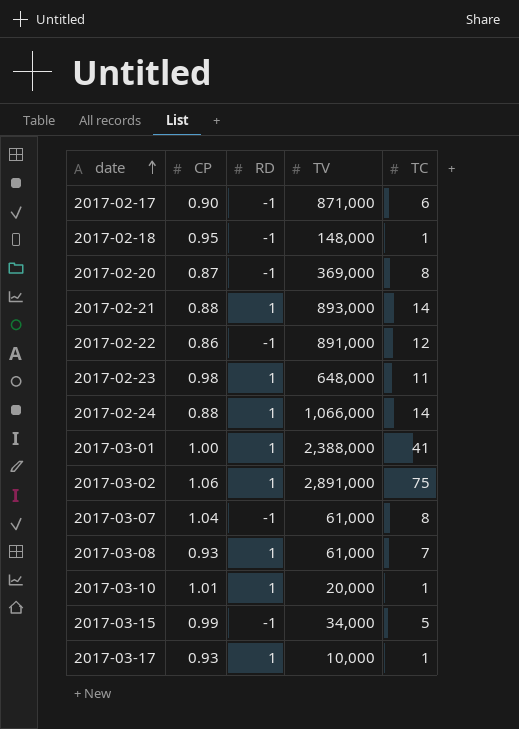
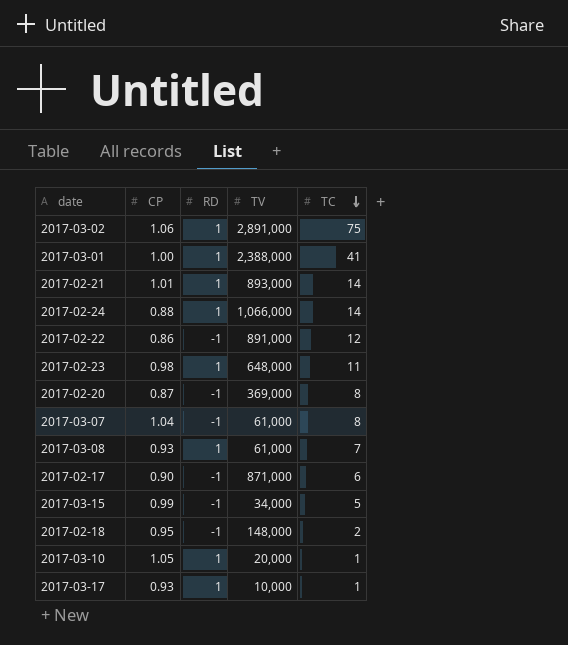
row order: date ascending -> TC descending
2017-02-21 | CP: 0.88 -> 1.01
2017-02-18 | TC: 1 -> 2
2017-03-10 | CP: 1.01 -> 1.05

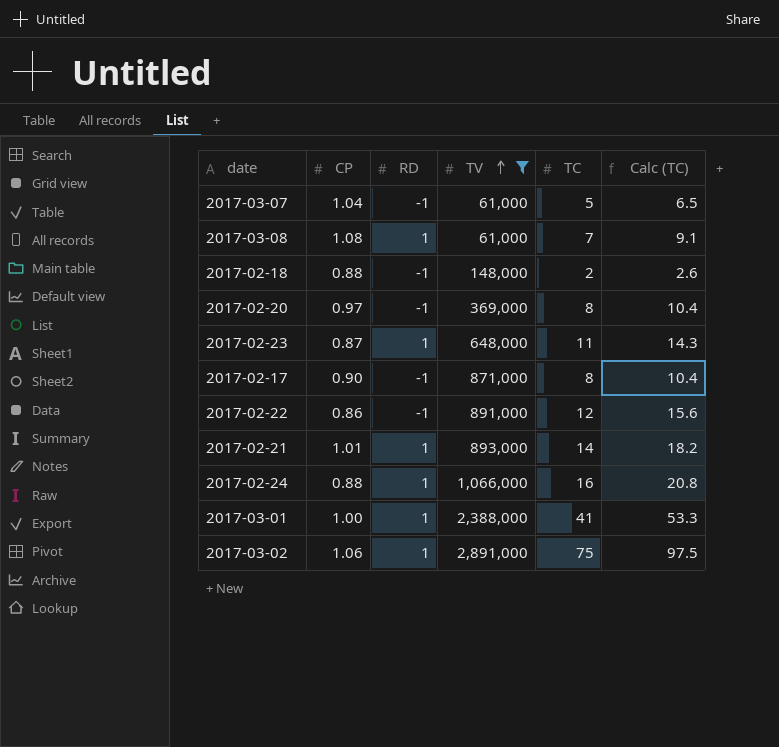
filter: none -> TV >= 61,000
row order: TC descending -> TV ascending
column Calc (TC) | formula: none -> [TC] * 1.3
2017-03-07 | TC: 8 -> 5
2017-03-08 | CP: 0.93 -> 1.08
2017-02-18 | CP: 0.95 -> 0.88
2017-02-20 | CP: 0.87 -> 0.97
2017-02-23 | CP: 0.98 -> 0.87
2017-02-17 | TC: 6 -> 8
2017-02-24 | TC: 14 -> 16

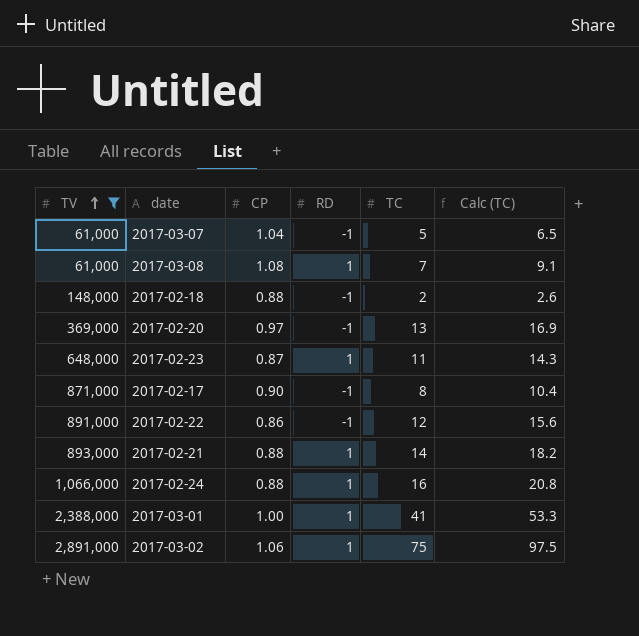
column TV | position: 4 -> 1
2017-02-20 | TC: 8 -> 13
2017-02-20 | Calc (TC): 10.4 -> 16.9
2017-02-21 | CP: 1.01 -> 0.88

